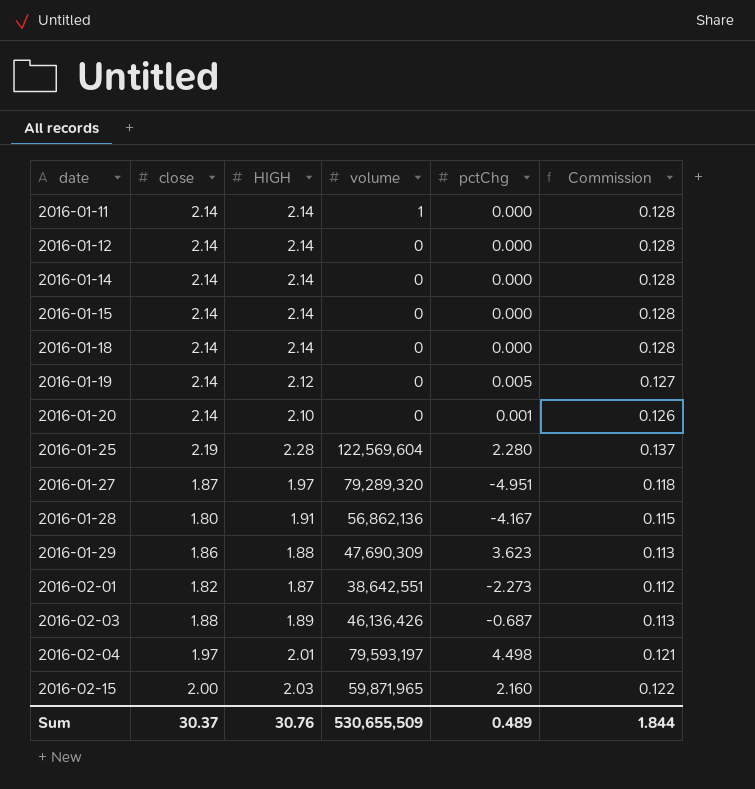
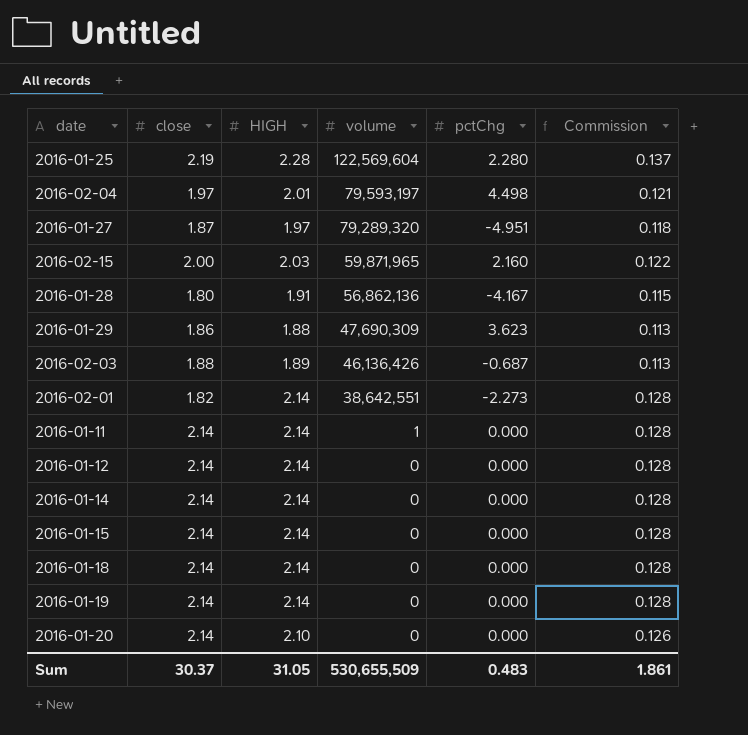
row order: date ascending -> volume descending
2016-02-01 | HIGH: 1.87 -> 2.14
2016-02-01 | Commission: 0.112 -> 0.128
2016-01-19 | HIGH: 2.12 -> 2.14
2016-01-19 | pctChg: 0.005 -> 0.000
2016-01-19 | Commission: 0.127 -> 0.128
2016-01-20 | pctChg: 0.001 -> 0.000
Sum | HIGH: 30.76 -> 31.05
Sum | pctChg: 0.489 -> 0.483
Sum | Commission: 1.844 -> 1.861

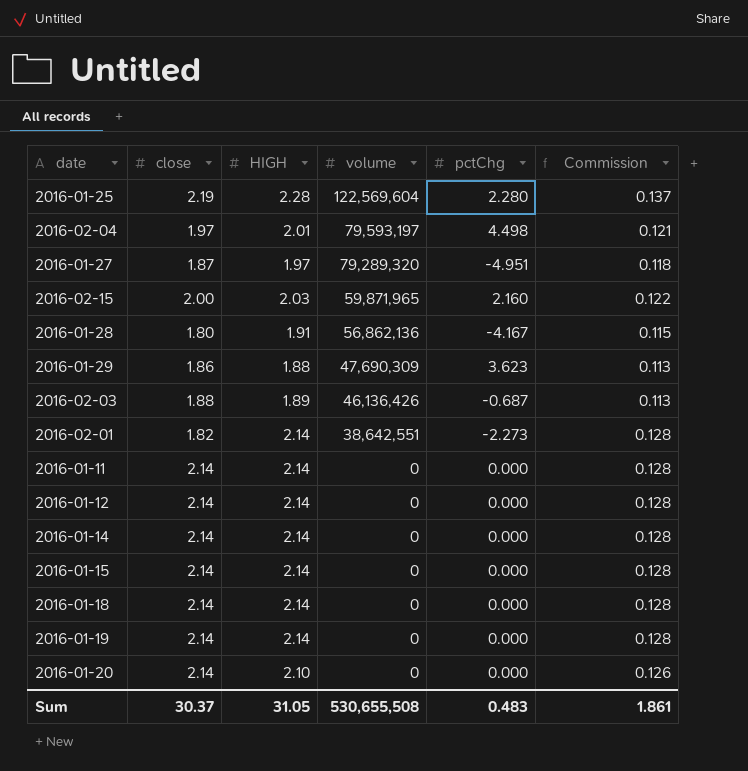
2016-01-11 | volume: 1 -> 0
Sum | volume: 530,655,509 -> 530,655,508

